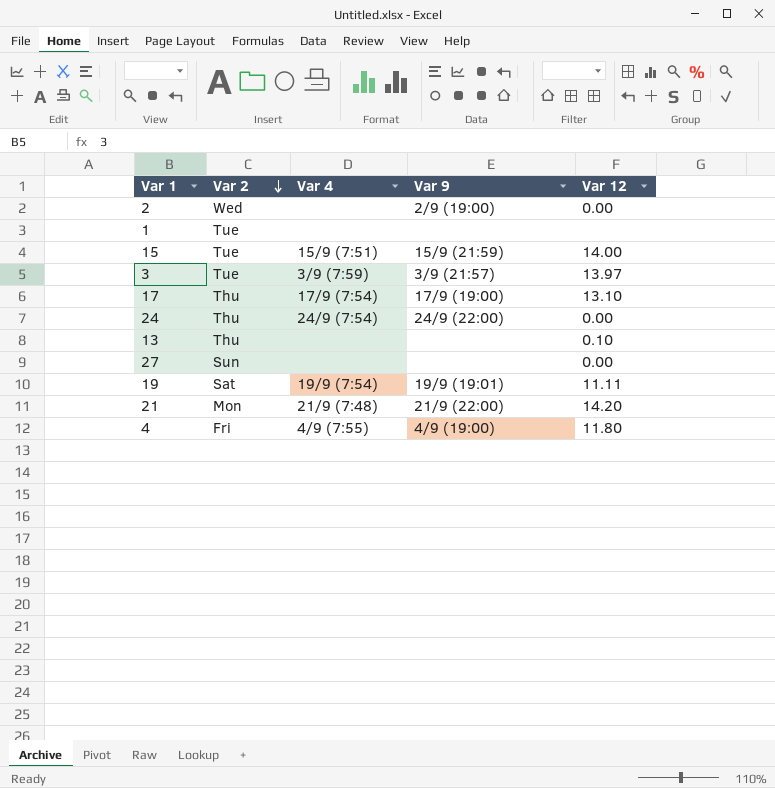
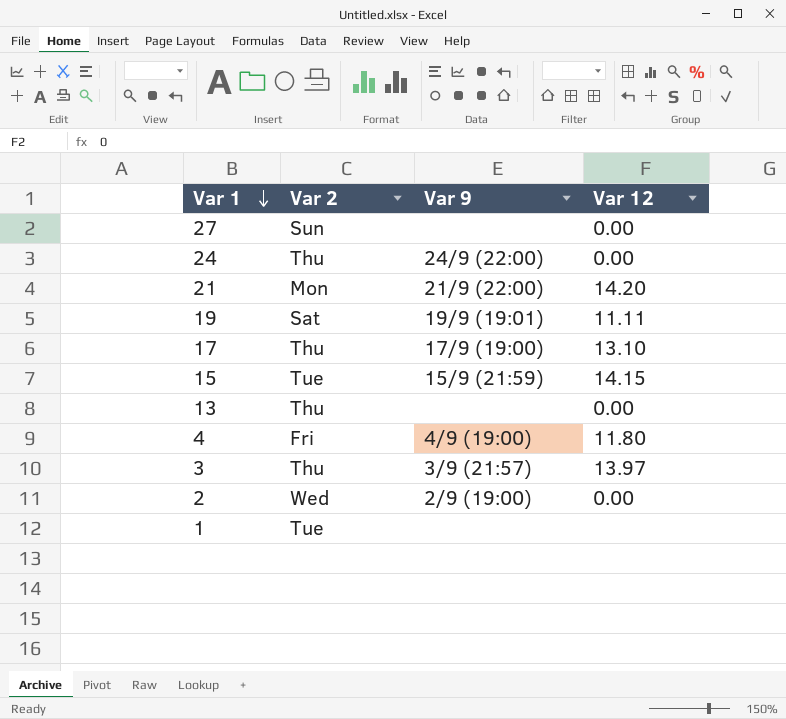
row order: Var 2 descending -> Var 1 descending
column Var 4 | position: 3 -> none
15 | Var 12: 14.00 -> 14.15
13 | Var 12: 0.10 -> 0.00
3 | Var 2: Tue -> Thu

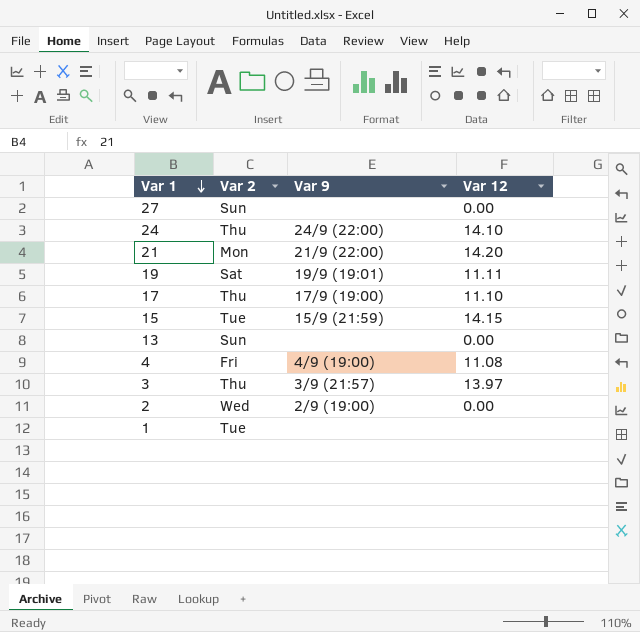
24 | Var 12: 0.00 -> 14.10
17 | Var 12: 13.10 -> 11.10
13 | Var 2: Thu -> Sun
4 | Var 12: 11.80 -> 11.08

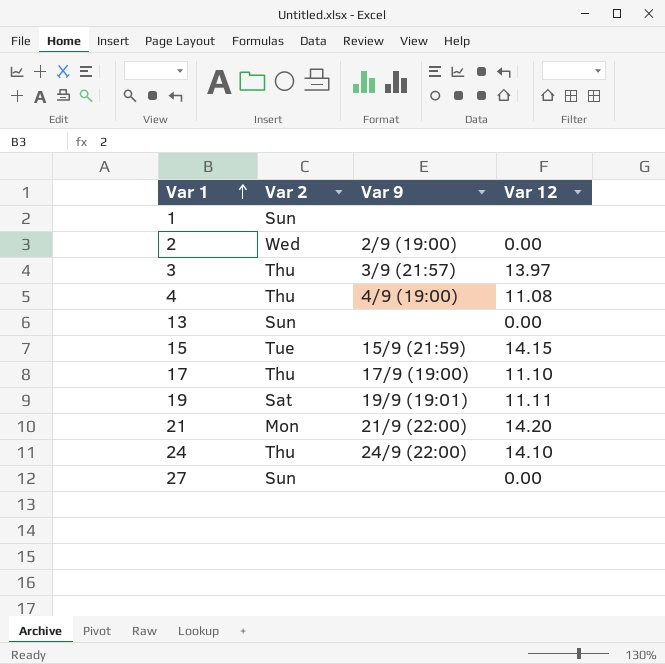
row order: Var 1 descending -> Var 1 ascending
1 | Var 2: Tue -> Sun
4 | Var 2: Fri -> Thu

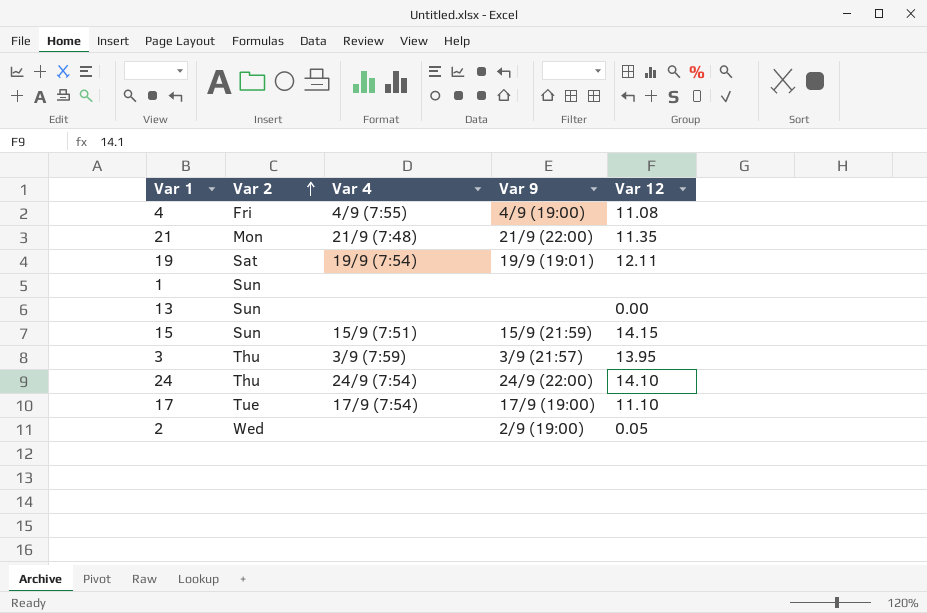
row order: Var 1 ascending -> Var 2 ascending
column Var 4 | position: none -> 3
row 27: Sun | none | 0.00 -> none
4 | Var 2: Thu -> Fri
21 | Var 12: 14.20 -> 11.35
19 | Var 12: 11.11 -> 12.11
15 | Var 2: Tue -> Sun
3 | Var 12: 13.97 -> 13.95
17 | Var 2: Thu -> Tue
2 | Var 12: 0.00 -> 0.05

